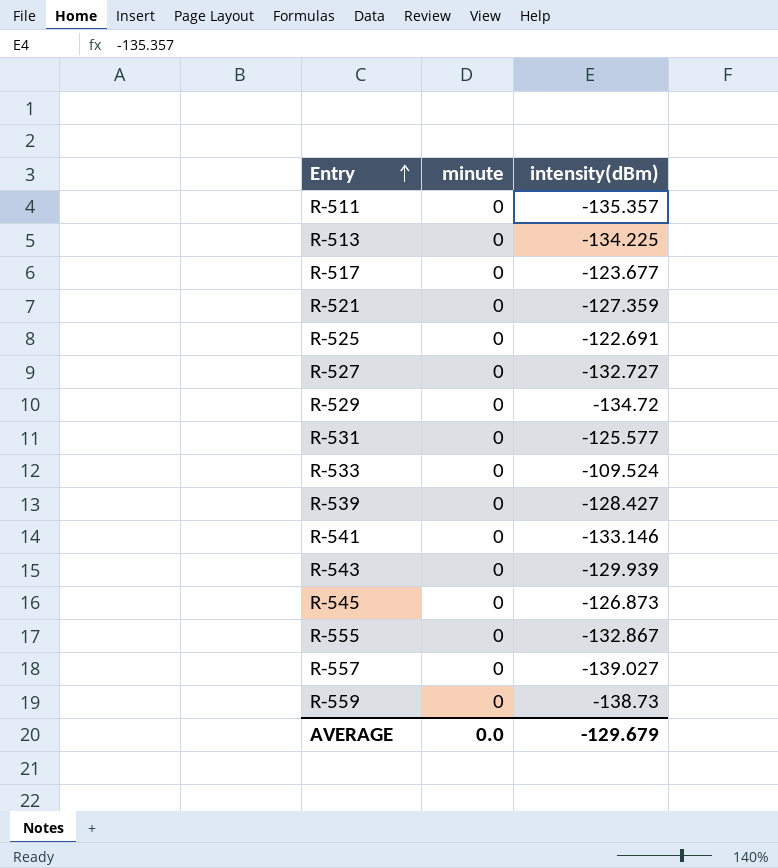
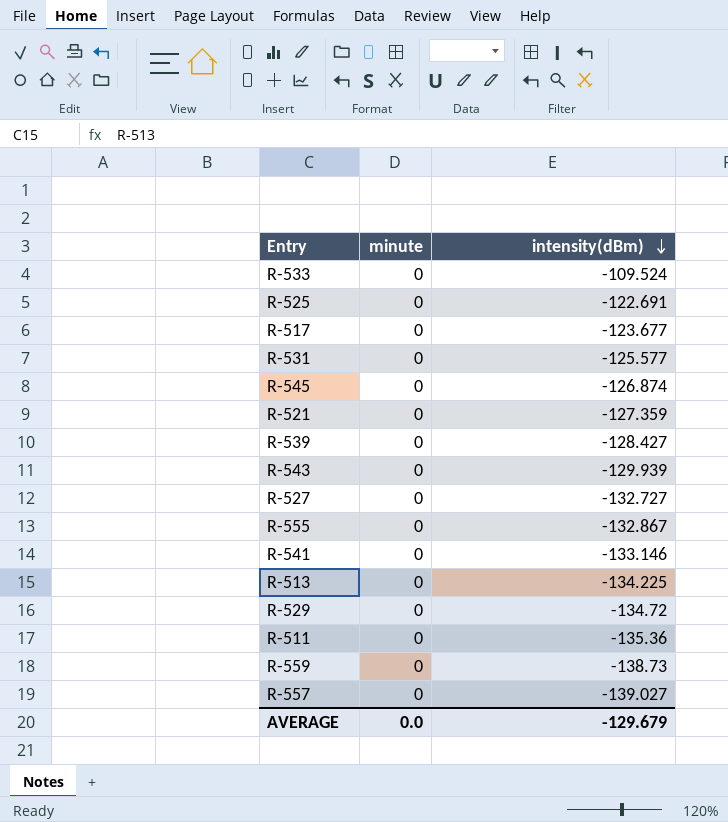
row order: Entry ascending -> intensity(dBm) descending
R-545 | intensity(dBm): -126.873 -> -126.874
R-511 | intensity(dBm): -135.357 -> -135.36

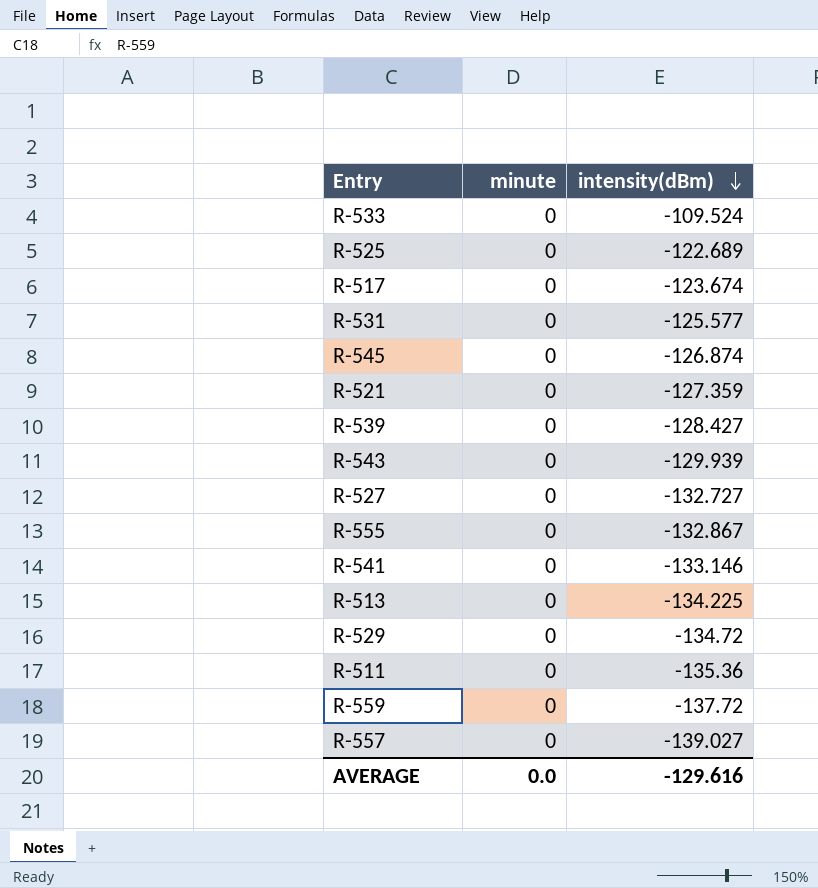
R-525 | intensity(dBm): -122.691 -> -122.689
R-517 | intensity(dBm): -123.677 -> -123.674
R-559 | intensity(dBm): -138.73 -> -137.72
AVERAGE | intensity(dBm): -129.679 -> -129.616

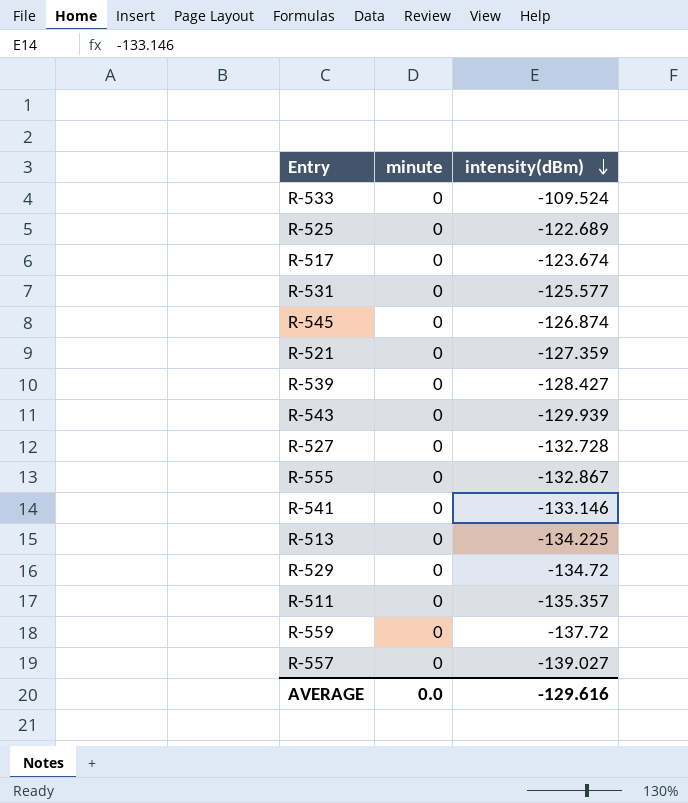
R-527 | intensity(dBm): -132.727 -> -132.728
R-511 | intensity(dBm): -135.36 -> -135.357

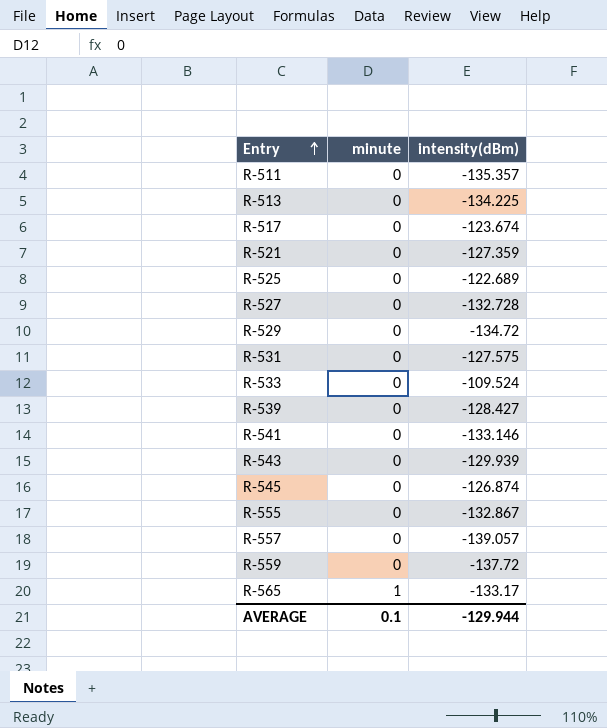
row order: intensity(dBm) descending -> Entry ascending
R-531 | intensity(dBm): -125.577 -> -127.575
R-557 | intensity(dBm): -139.027 -> -139.057
row R-565: none -> 1 | -133.17
AVERAGE | minute: 0.0 -> 0.1
AVERAGE | intensity(dBm): -129.616 -> -129.944

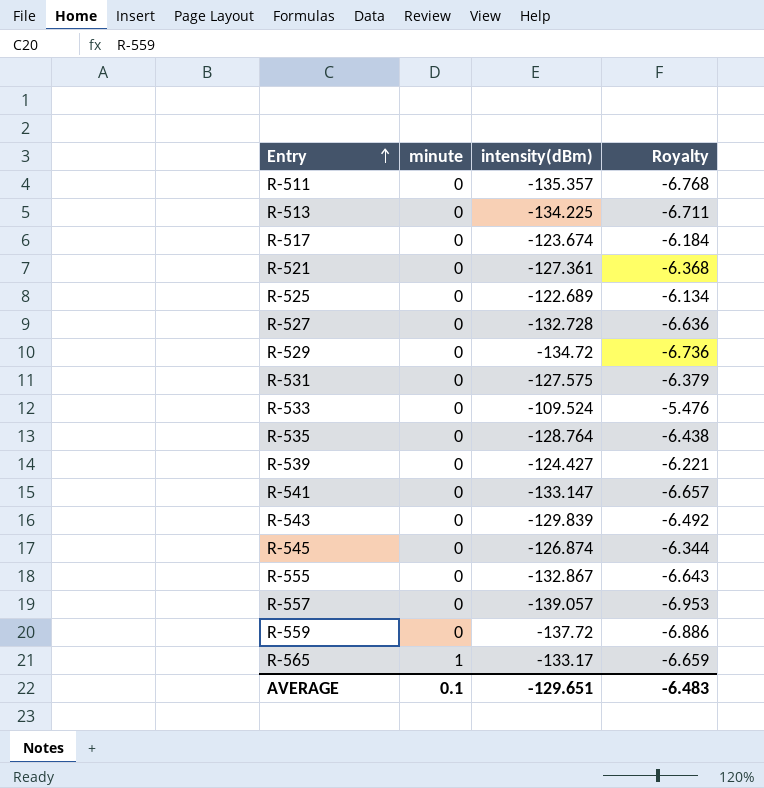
column Royalty | formula: none -> [intensity(dBm)] * 0.05
R-521 | intensity(dBm): -127.359 -> -127.361
row R-535: none -> 0 | -128.764 | -6.438
R-539 | intensity(dBm): -128.427 -> -124.427
R-541 | intensity(dBm): -133.146 -> -133.147
R-543 | intensity(dBm): -129.939 -> -129.839
AVERAGE | intensity(dBm): -129.944 -> -129.651

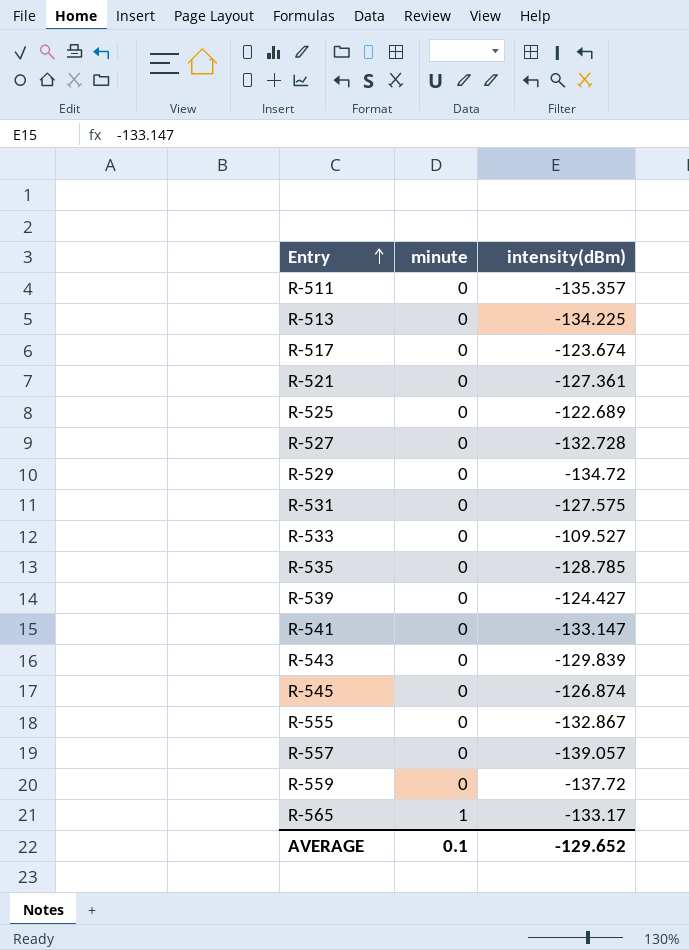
column Royalty | formula: [intensity(dBm)] * 0.05 -> none
R-533 | intensity(dBm): -109.524 -> -109.527
R-535 | intensity(dBm): -128.764 -> -128.785
AVERAGE | intensity(dBm): -129.651 -> -129.652

